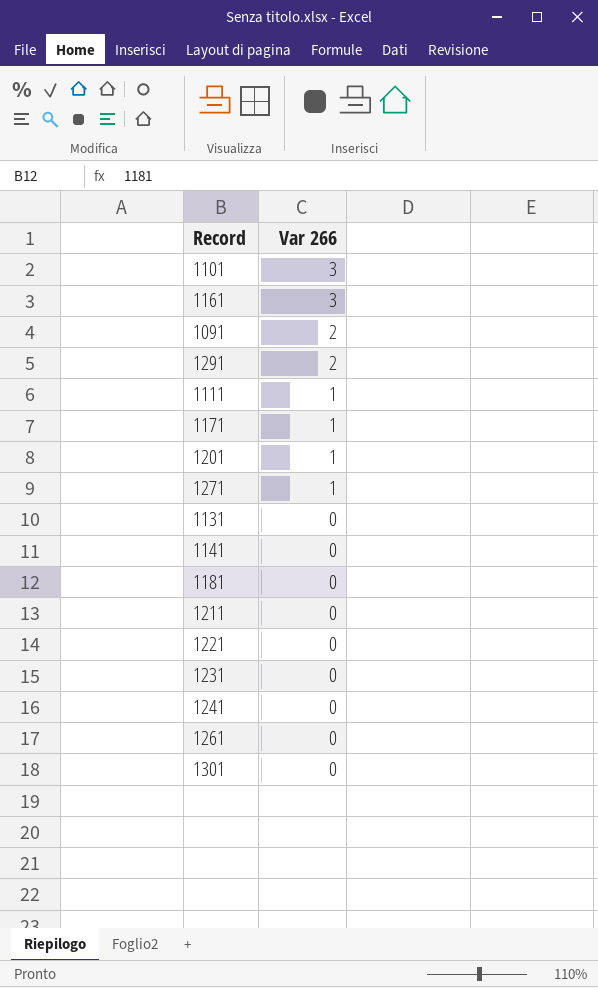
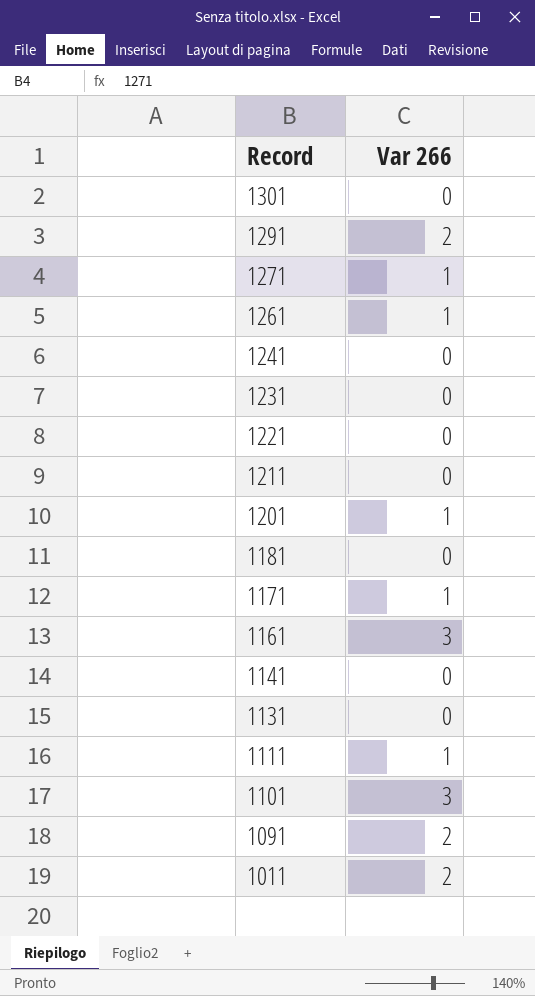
row order: Var 266 descending -> Record descending
1261 | Var 266: 0 -> 1
row 1011: none -> 2

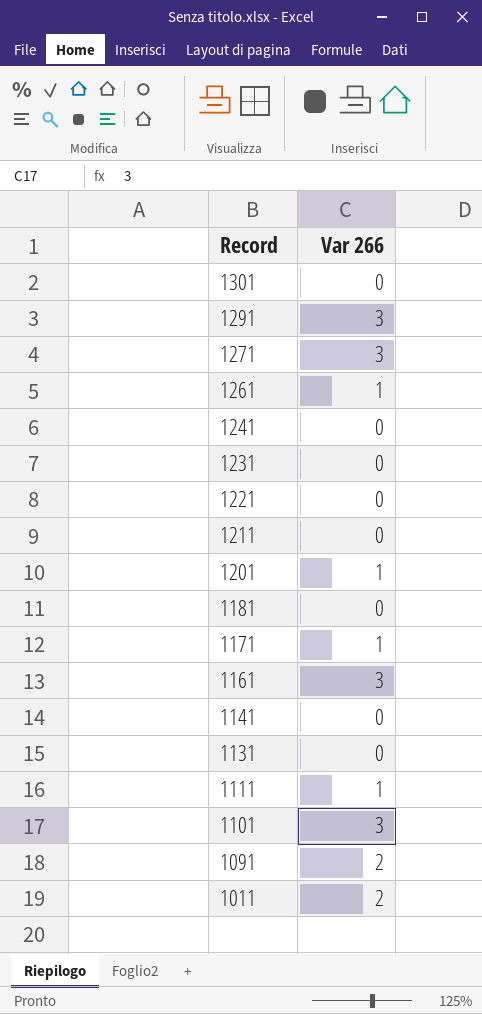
1291 | Var 266: 2 -> 3
1271 | Var 266: 1 -> 3

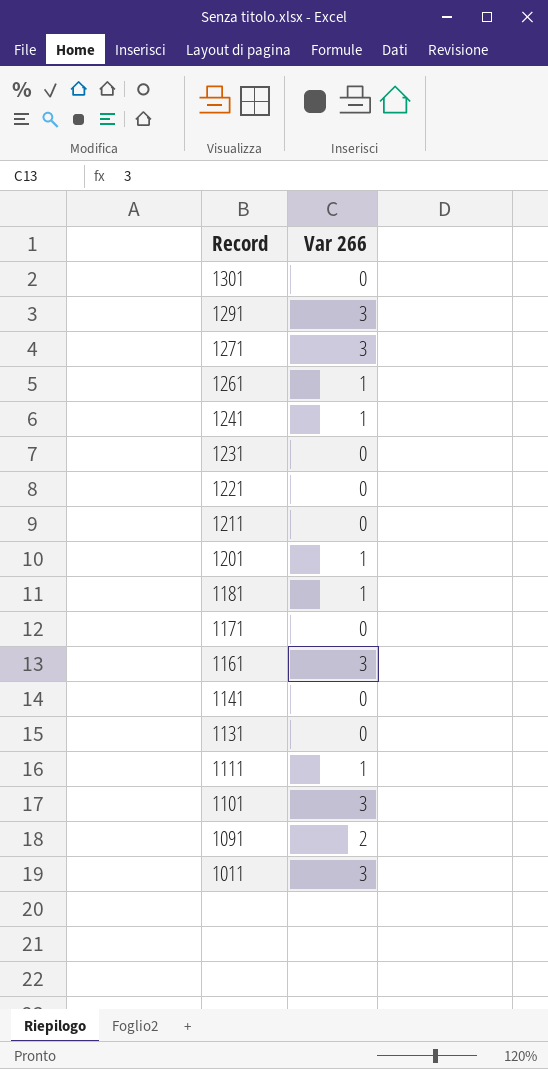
1241 | Var 266: 0 -> 1
1181 | Var 266: 0 -> 1
1171 | Var 266: 1 -> 0
1011 | Var 266: 2 -> 3

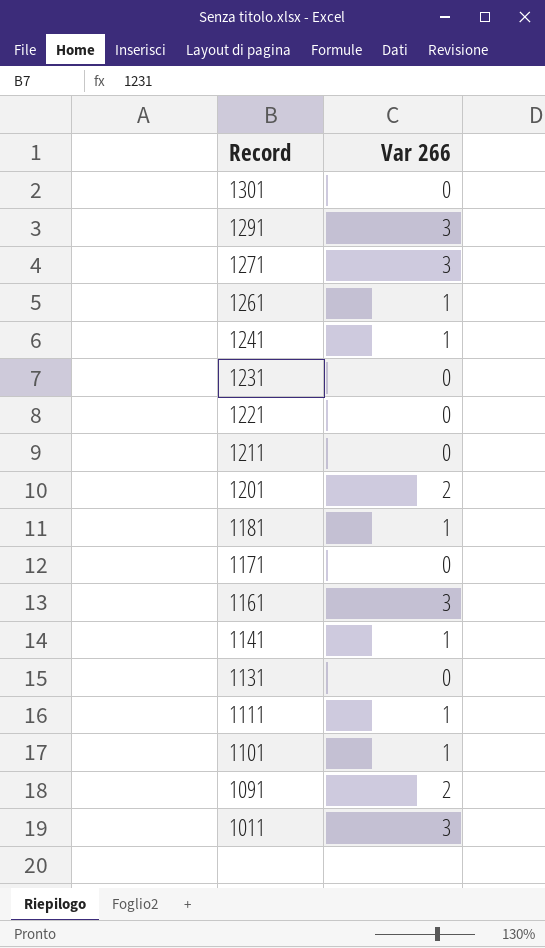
1201 | Var 266: 1 -> 2
1141 | Var 266: 0 -> 1
1101 | Var 266: 3 -> 1

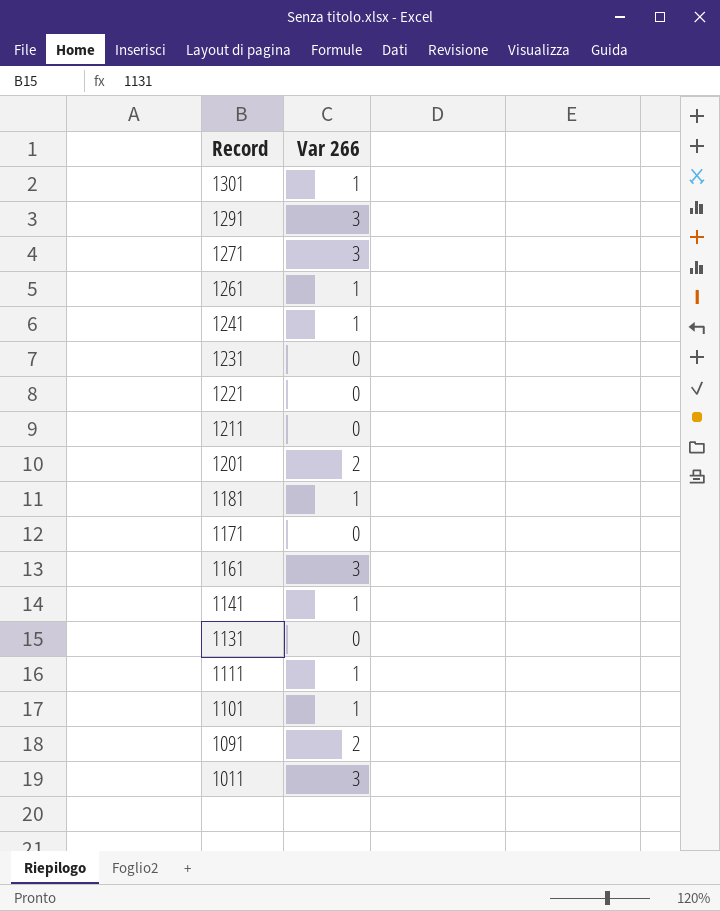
1301 | Var 266: 0 -> 1

